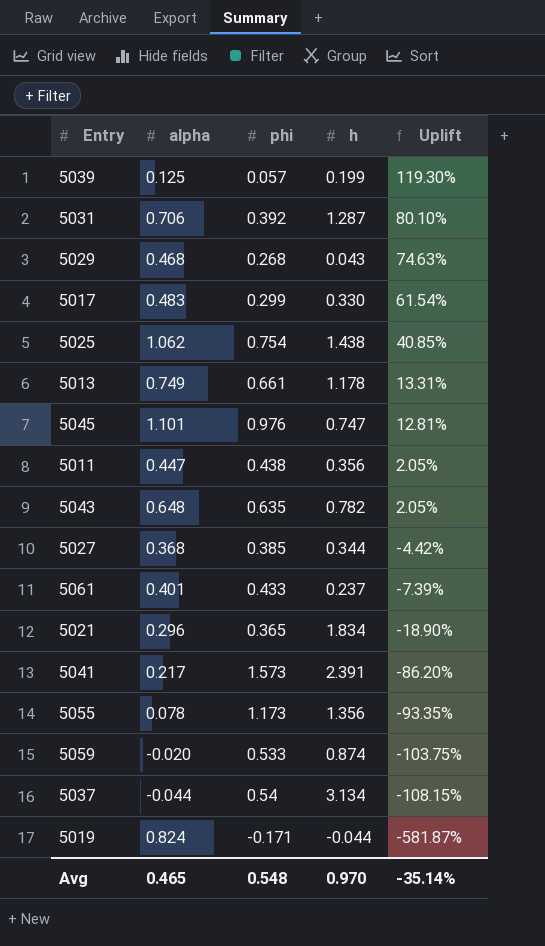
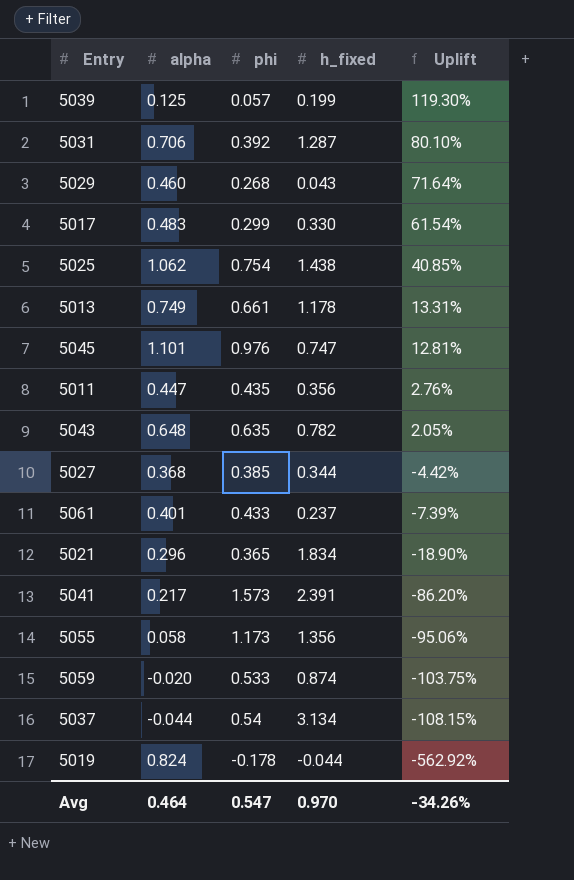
column name: h -> h_fixed
5029 | alpha: 0.468 -> 0.460
5029 | Uplift: 74.63% -> 71.64%
5011 | phi: 0.438 -> 0.435
5011 | Uplift: 2.05% -> 2.76%
5055 | alpha: 0.078 -> 0.058
5055 | Uplift: -93.35% -> -95.06%
5019 | phi: -0.171 -> -0.178
5019 | Uplift: -581.87% -> -562.92%
Avg | alpha: 0.465 -> 0.464
Avg | phi: 0.548 -> 0.547
Avg | Uplift: -35.14% -> -34.26%

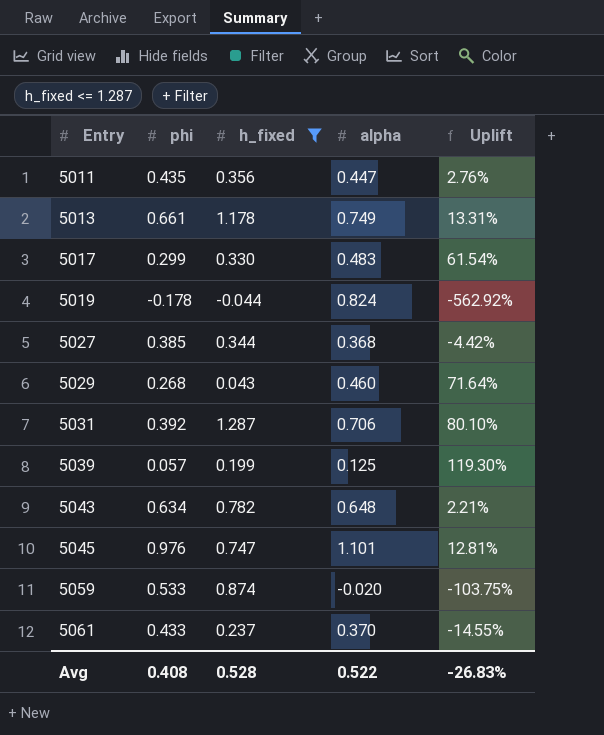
filter: none -> h_fixed <= 1.287
row order: Uplift descending -> Entry ascending
column alpha | position: 2 -> 4
5043 | phi: 0.635 -> 0.634
5043 | Uplift: 2.05% -> 2.21%
5061 | alpha: 0.401 -> 0.370
5061 | Uplift: -7.39% -> -14.55%
Avg | phi: 0.547 -> 0.408
Avg | h_fixed: 0.970 -> 0.528
Avg | alpha: 0.464 -> 0.522
Avg | Uplift: -34.26% -> -26.83%

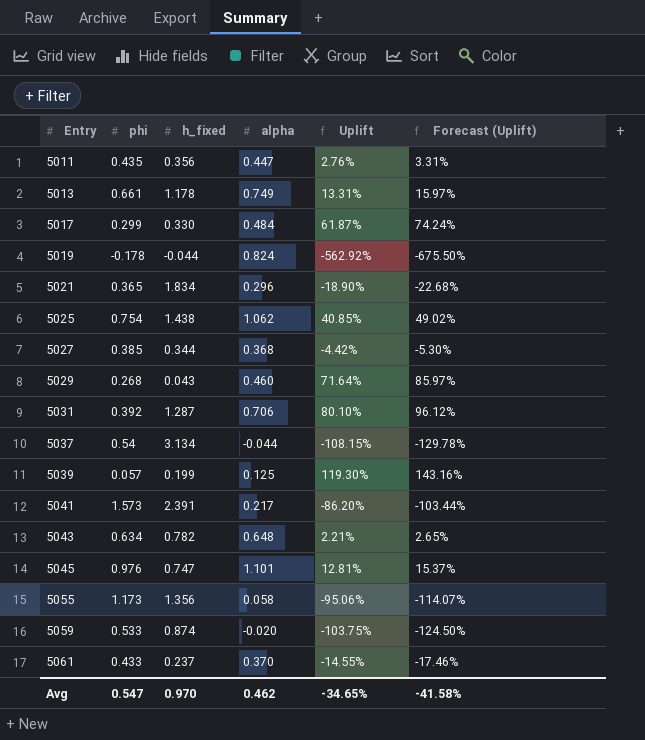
filter: h_fixed <= 1.287 -> none
column Forecast (Uplift) | formula: none -> [Uplift] * 1.2
5017 | alpha: 0.483 -> 0.484
5017 | Uplift: 61.54% -> 61.87%
Avg | phi: 0.408 -> 0.547
Avg | h_fixed: 0.528 -> 0.970
Avg | alpha: 0.522 -> 0.462
Avg | Uplift: -26.83% -> -34.65%

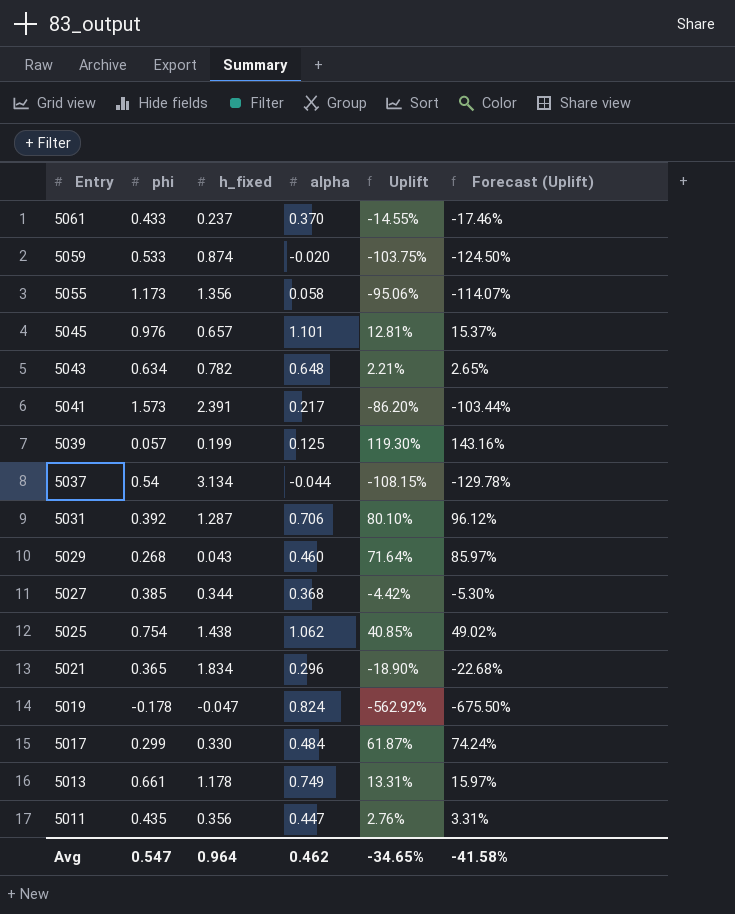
row order: Entry ascending -> Entry descending
5045 | h_fixed: 0.747 -> 0.657
5019 | h_fixed: -0.044 -> -0.047
Avg | h_fixed: 0.970 -> 0.964

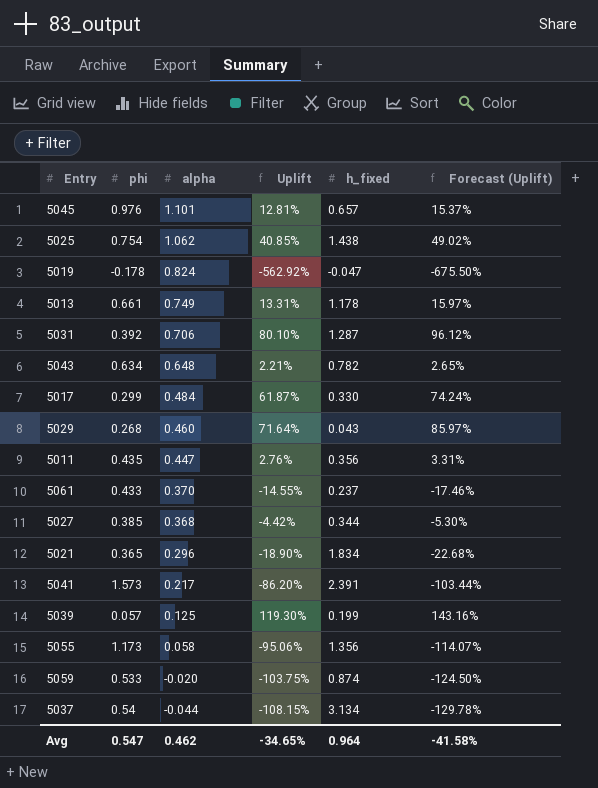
row order: Entry descending -> alpha descending
column h_fixed | position: 3 -> 5

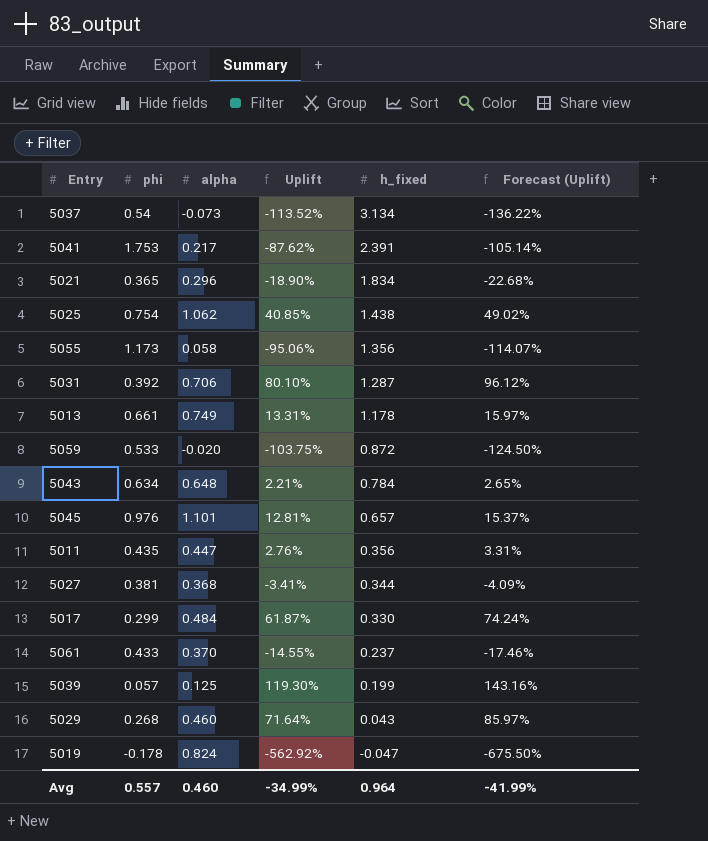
row order: alpha descending -> h_fixed descending
5037 | alpha: -0.044 -> -0.073
5037 | Uplift: -108.15% -> -113.52%
5037 | Forecast (Uplift): -129.78% -> -136.22%
5041 | phi: 1.573 -> 1.753
5041 | Uplift: -86.20% -> -87.62%
5041 | Forecast (Uplift): -103.44% -> -105.14%
5059 | h_fixed: 0.874 -> 0.872
5043 | h_fixed: 0.782 -> 0.784
5027 | phi: 0.385 -> 0.381
5027 | Uplift: -4.42% -> -3.41%
5027 | Forecast (Uplift): -5.30% -> -4.09%
Avg | phi: 0.547 -> 0.557
Avg | alpha: 0.462 -> 0.460
Avg | Uplift: -34.65% -> -34.99%
Avg | Forecast (Uplift): -41.58% -> -41.99%

